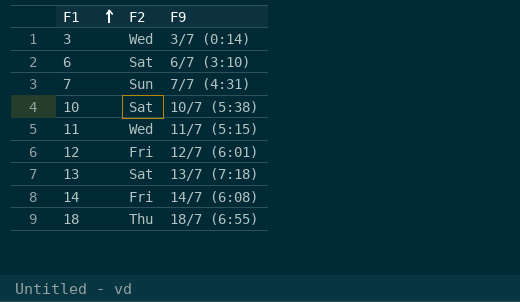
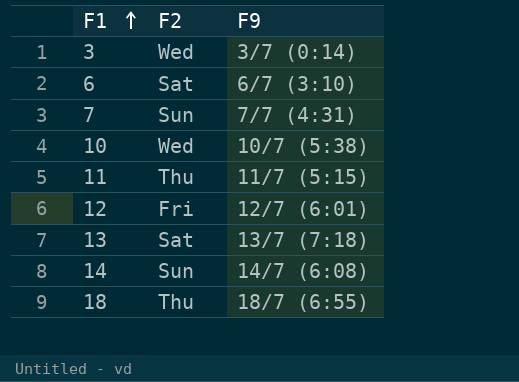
10 | F2: Sat -> Wed
11 | F2: Wed -> Thu
14 | F2: Fri -> Sun

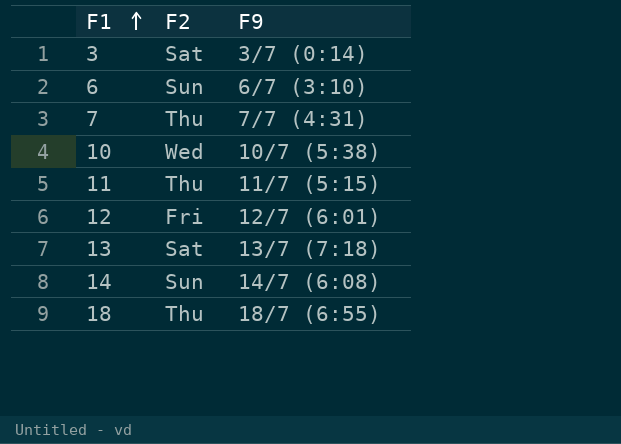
3 | F2: Wed -> Sat
6 | F2: Sat -> Sun
7 | F2: Sun -> Thu

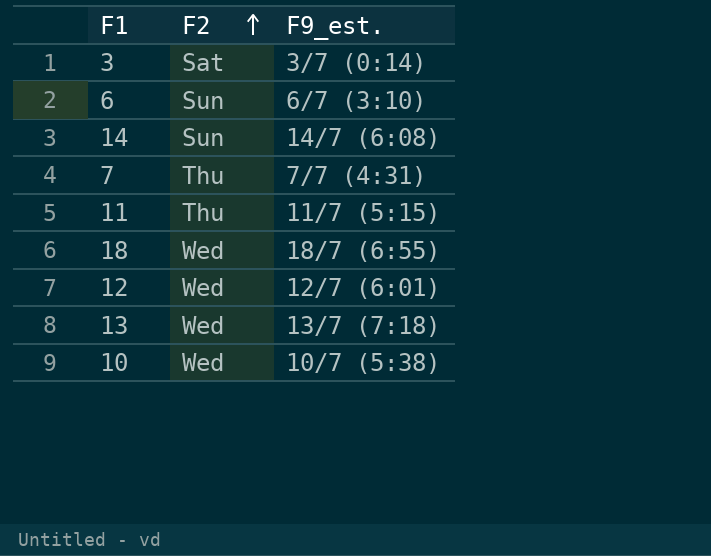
row order: F1 ascending -> F2 ascending
column name: F9 -> F9_est.
18 | F2: Thu -> Wed
12 | F2: Fri -> Wed
13 | F2: Sat -> Wed

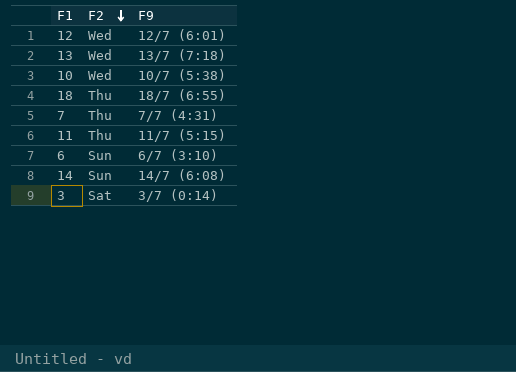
row order: F2 ascending -> F2 descending
column name: F9_est. -> F9
18 | F2: Wed -> Thu

